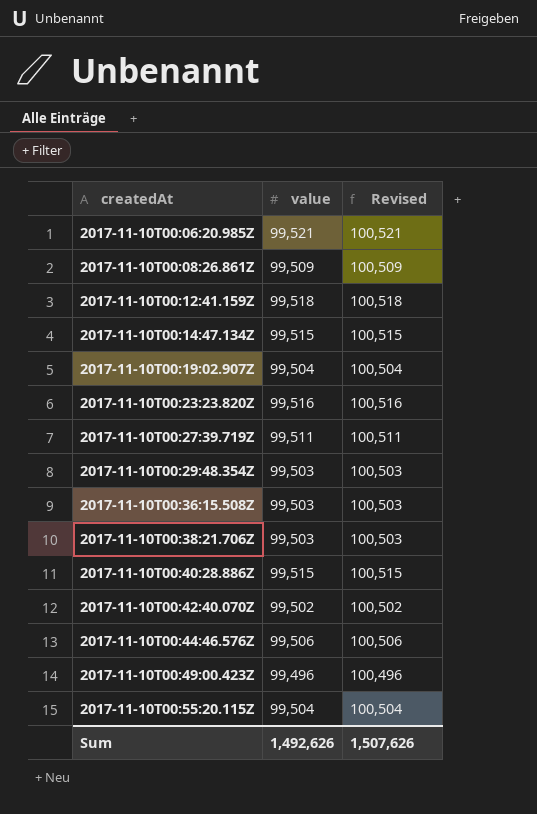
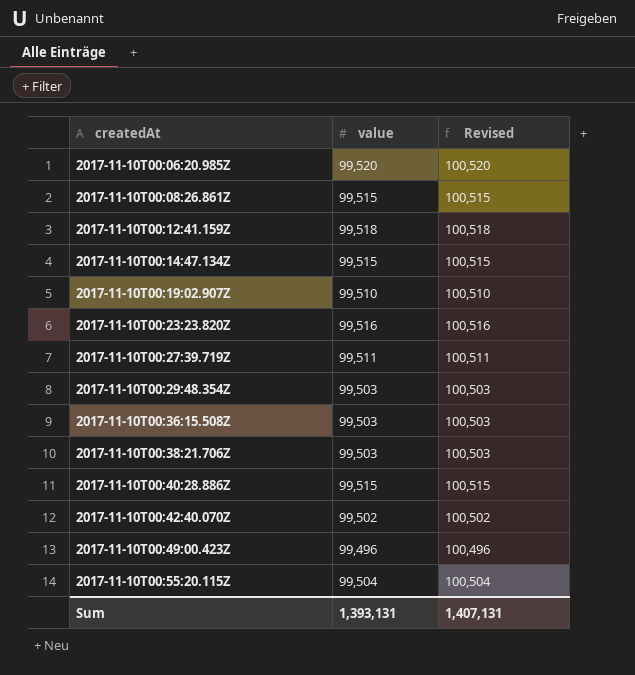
row 2017-11-10T00:44:46.576Z: 99,506 | 100,506 -> none
2017-11-10T00:06:20.985Z | value: 99,521 -> 99,520
2017-11-10T00:06:20.985Z | Revised: 100,521 -> 100,520
2017-11-10T00:08:26.861Z | value: 99,509 -> 99,515
2017-11-10T00:08:26.861Z | Revised: 100,509 -> 100,515
2017-11-10T00:19:02.907Z | value: 99,504 -> 99,510
2017-11-10T00:19:02.907Z | Revised: 100,504 -> 100,510
Sum | value: 1,492,626 -> 1,393,131
Sum | Revised: 1,507,626 -> 1,407,131

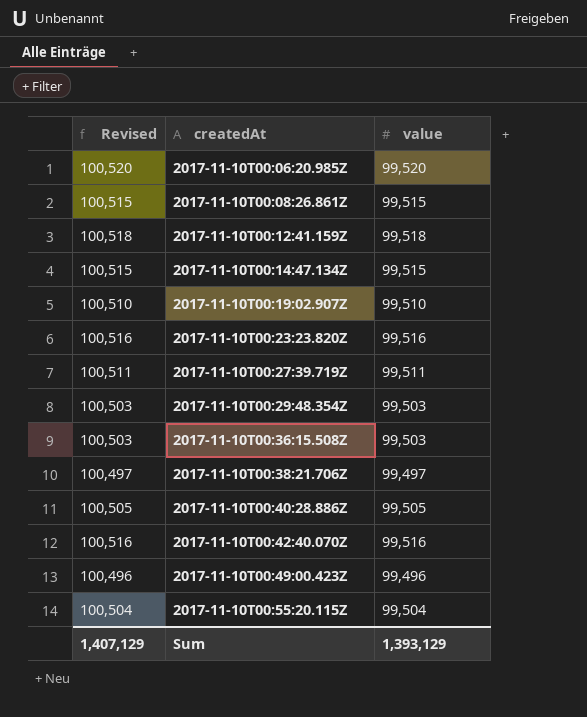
column Revised | position: 3 -> 1
2017-11-10T00:38:21.706Z | Revised: 100,503 -> 100,497
2017-11-10T00:38:21.706Z | value: 99,503 -> 99,497
2017-11-10T00:40:28.886Z | Revised: 100,515 -> 100,505
2017-11-10T00:40:28.886Z | value: 99,515 -> 99,505
2017-11-10T00:42:40.070Z | Revised: 100,502 -> 100,516
2017-11-10T00:42:40.070Z | value: 99,502 -> 99,516
Sum | Revised: 1,407,131 -> 1,407,129
Sum | value: 1,393,131 -> 1,393,129

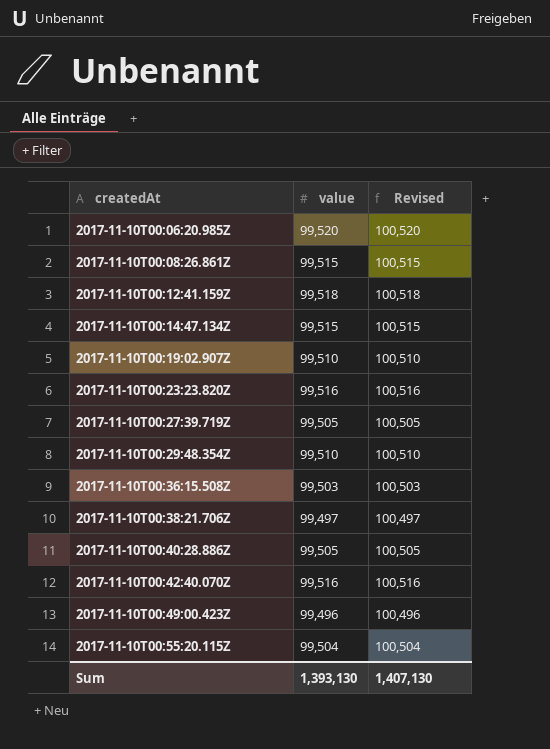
column Revised | position: 1 -> 3
2017-11-10T00:27:39.719Z | value: 99,511 -> 99,505
2017-11-10T00:27:39.719Z | Revised: 100,511 -> 100,505
2017-11-10T00:29:48.354Z | value: 99,503 -> 99,510
2017-11-10T00:29:48.354Z | Revised: 100,503 -> 100,510
Sum | value: 1,393,129 -> 1,393,130
Sum | Revised: 1,407,129 -> 1,407,130

